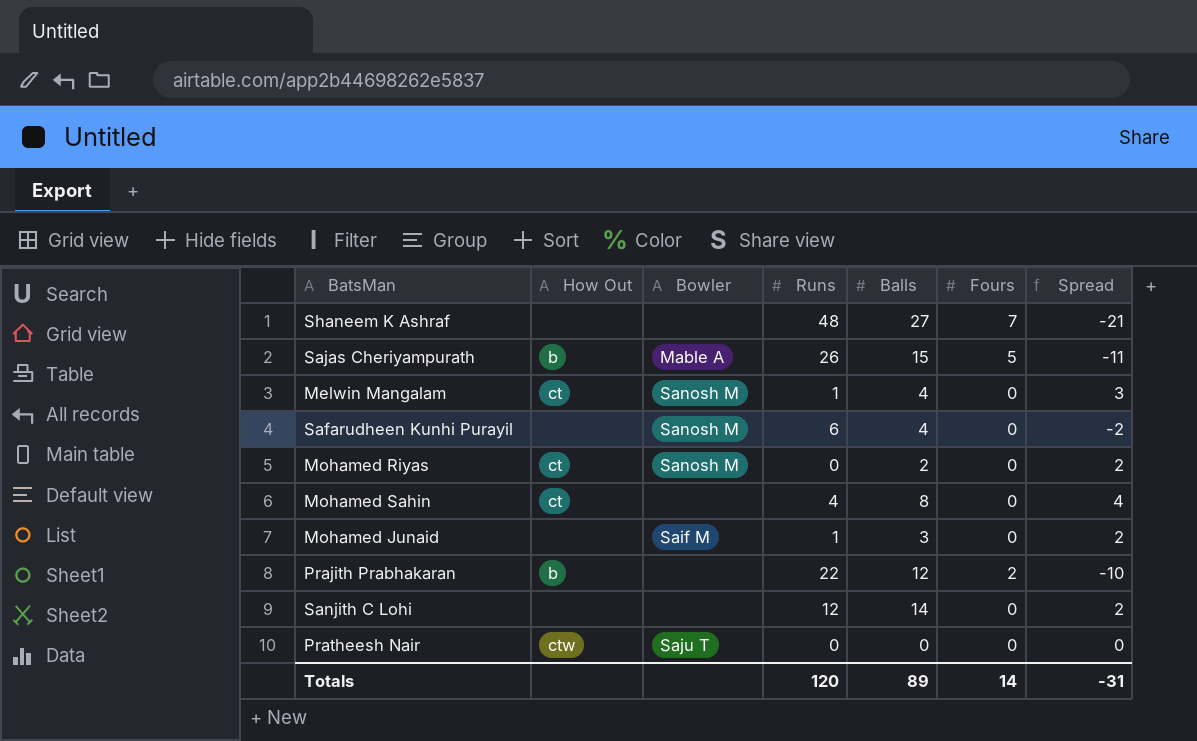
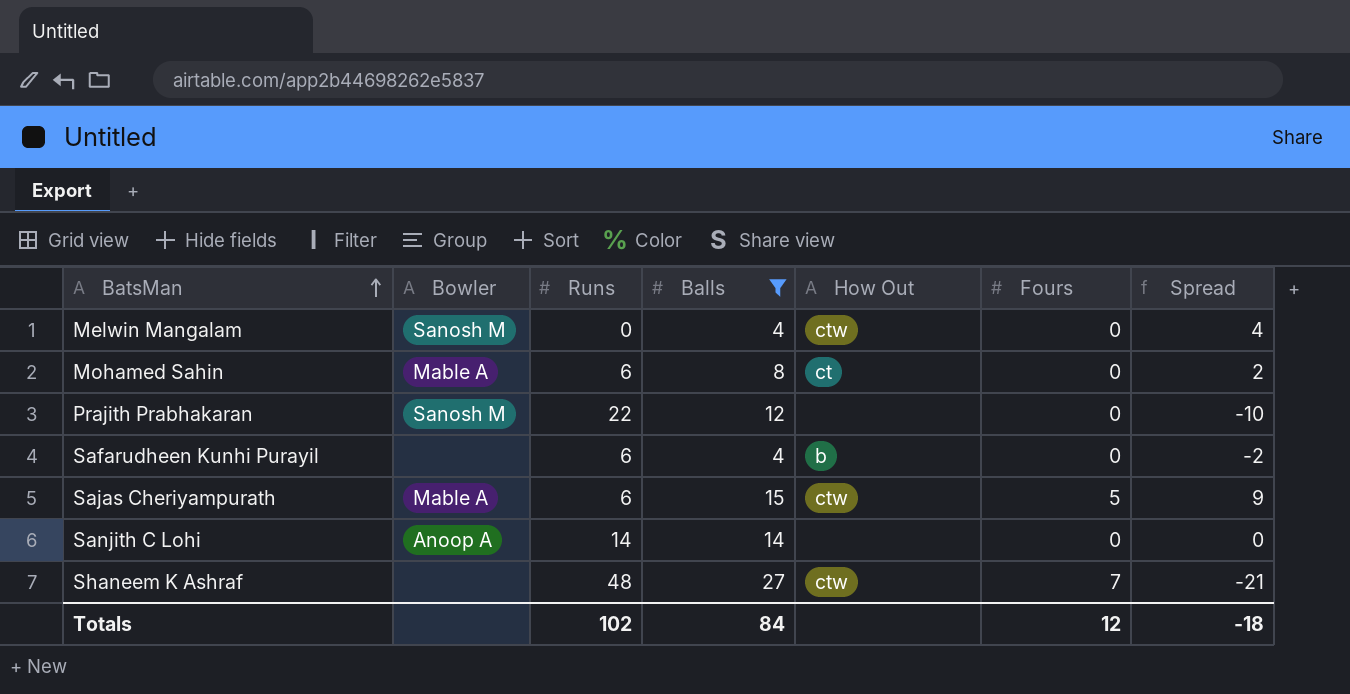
filter: none -> Balls >= 4
row order: none -> BatsMan ascending
column How Out | position: 2 -> 5
Melwin Mangalam | Runs: 1 -> 0
Melwin Mangalam | How Out: ct -> ctw
Melwin Mangalam | Spread: 3 -> 4
Mohamed Sahin | Bowler: none -> Mable A
Mohamed Sahin | Runs: 4 -> 6
Mohamed Sahin | Spread: 4 -> 2
Prajith Prabhakaran | Bowler: none -> Sanosh M
Prajith Prabhakaran | How Out: b -> none
Prajith Prabhakaran | Fours: 2 -> 0
Safarudheen Kunhi Purayil | Bowler: Sanosh M -> none
Safarudheen Kunhi Purayil | How Out: none -> b
Sajas Cheriyampurath | Runs: 26 -> 6
Sajas Cheriyampurath | How Out: b -> ctw
Sajas Cheriyampurath | Spread: -11 -> 9
Sanjith C Lohi | Bowler: none -> Anoop A
Sanjith C Lohi | Runs: 12 -> 14
Sanjith C Lohi | Spread: 2 -> 0
Shaneem K Ashraf | How Out: none -> ctw
Totals | Runs: 120 -> 102
Totals | Balls: 89 -> 84
Totals | Fours: 14 -> 12
Totals | Spread: -31 -> -18

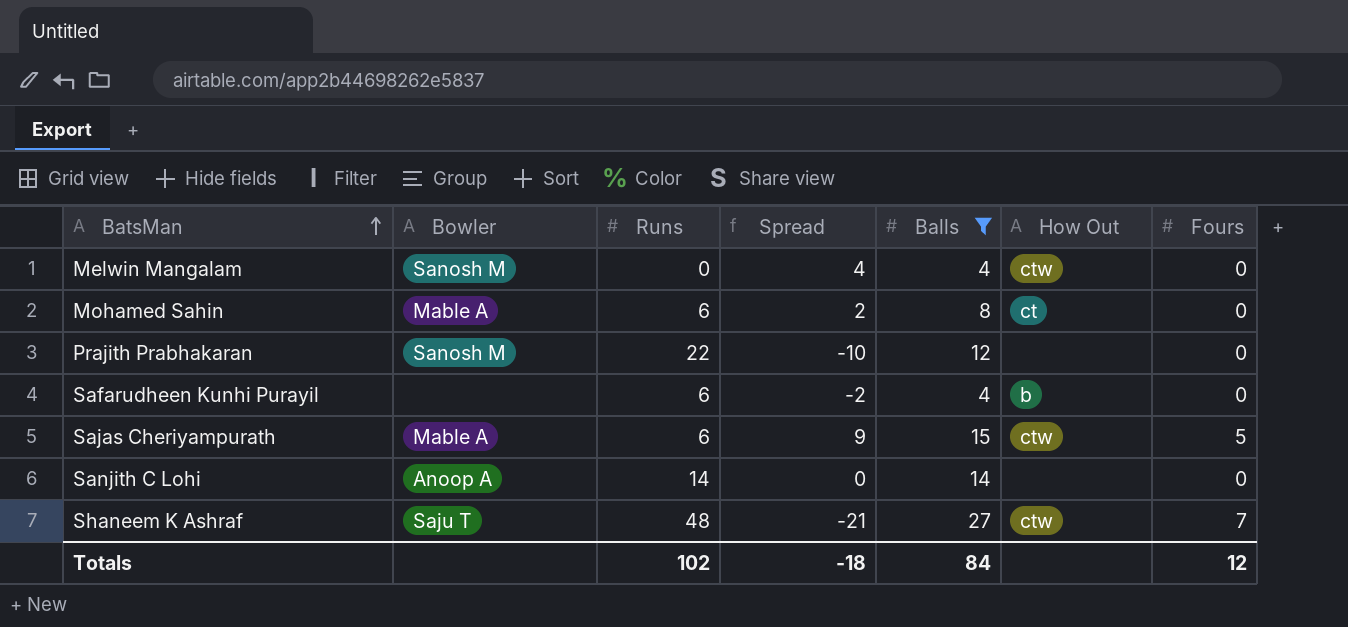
column Spread | position: 7 -> 4
Shaneem K Ashraf | Bowler: none -> Saju T

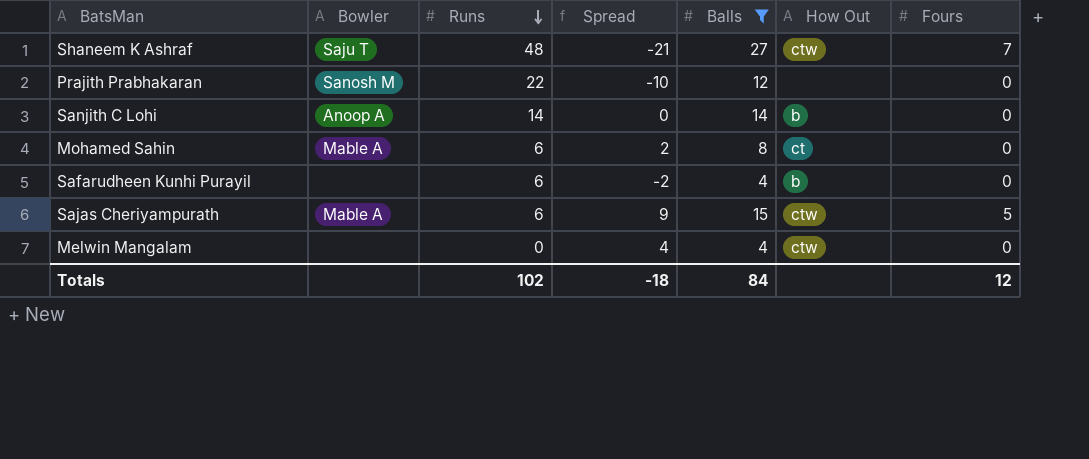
row order: BatsMan ascending -> Runs descending
Sanjith C Lohi | How Out: none -> b
Melwin Mangalam | Bowler: Sanosh M -> none

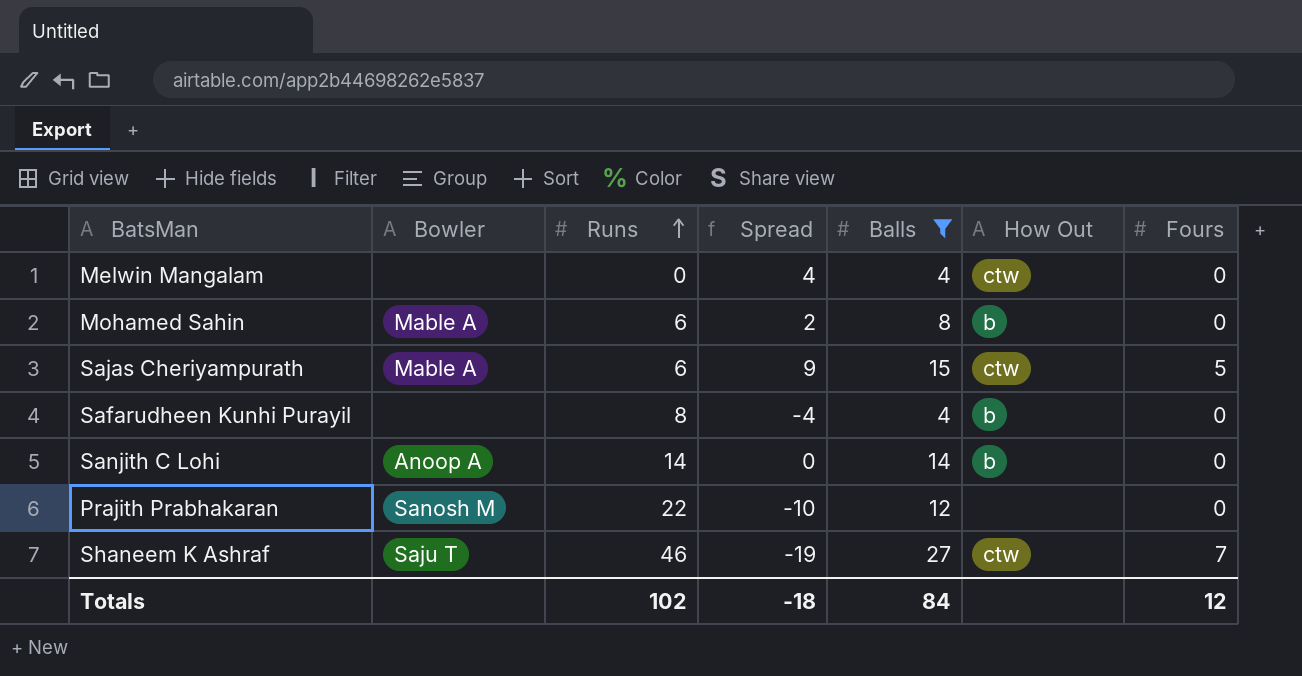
row order: Runs descending -> Runs ascending
Mohamed Sahin | How Out: ct -> b
Safarudheen Kunhi Purayil | Runs: 6 -> 8
Safarudheen Kunhi Purayil | Spread: -2 -> -4
Shaneem K Ashraf | Runs: 48 -> 46
Shaneem K Ashraf | Spread: -21 -> -19

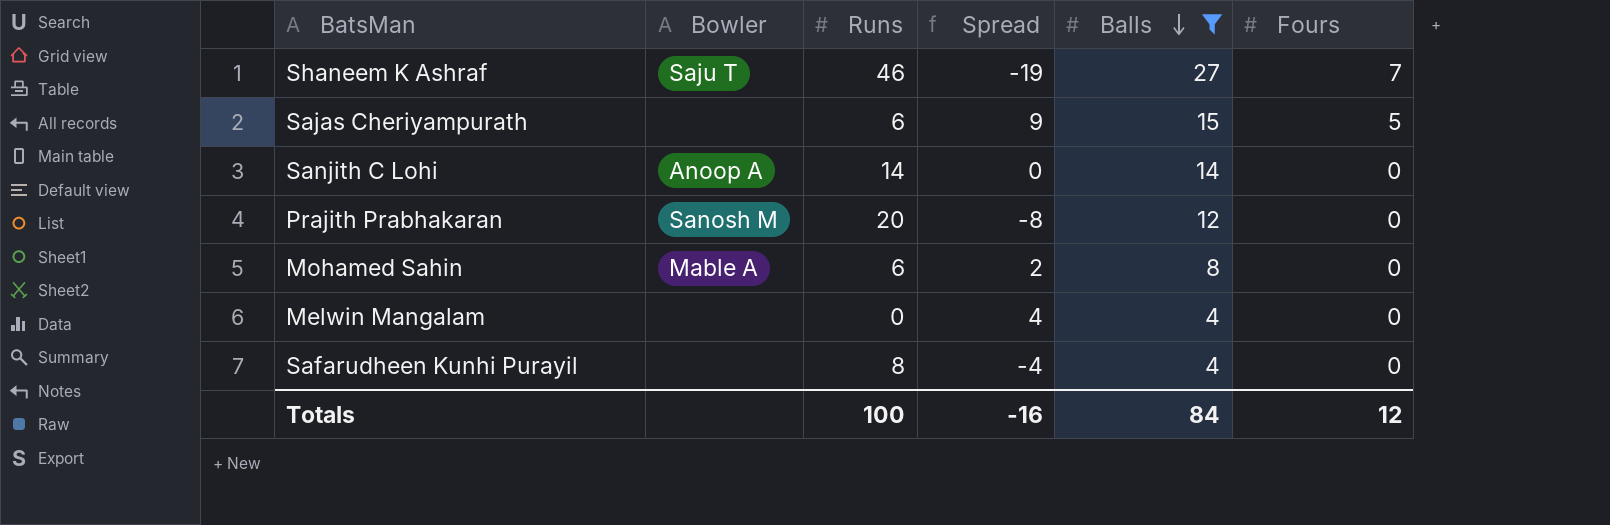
row order: Runs ascending -> Balls descending
column How Out | position: 6 -> none
Sajas Cheriyampurath | Bowler: Mable A -> none
Prajith Prabhakaran | Runs: 22 -> 20
Prajith Prabhakaran | Spread: -10 -> -8
Totals | Runs: 102 -> 100
Totals | Spread: -18 -> -16

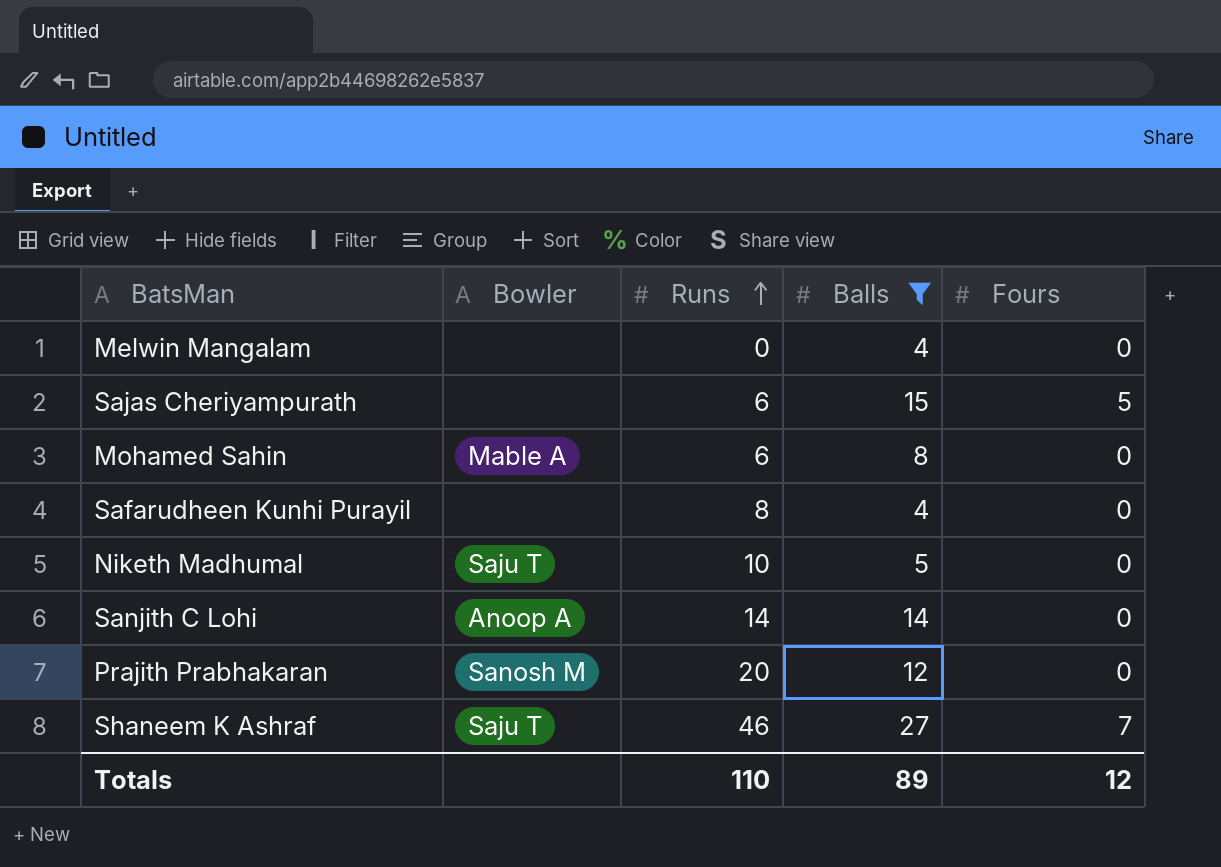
row order: Balls descending -> Runs ascending
column Spread | formula: [Balls] - [Runs] -> none
row Niketh Madhumal: none -> Saju T | 10 | 5 | 0
Totals | Runs: 100 -> 110
Totals | Balls: 84 -> 89

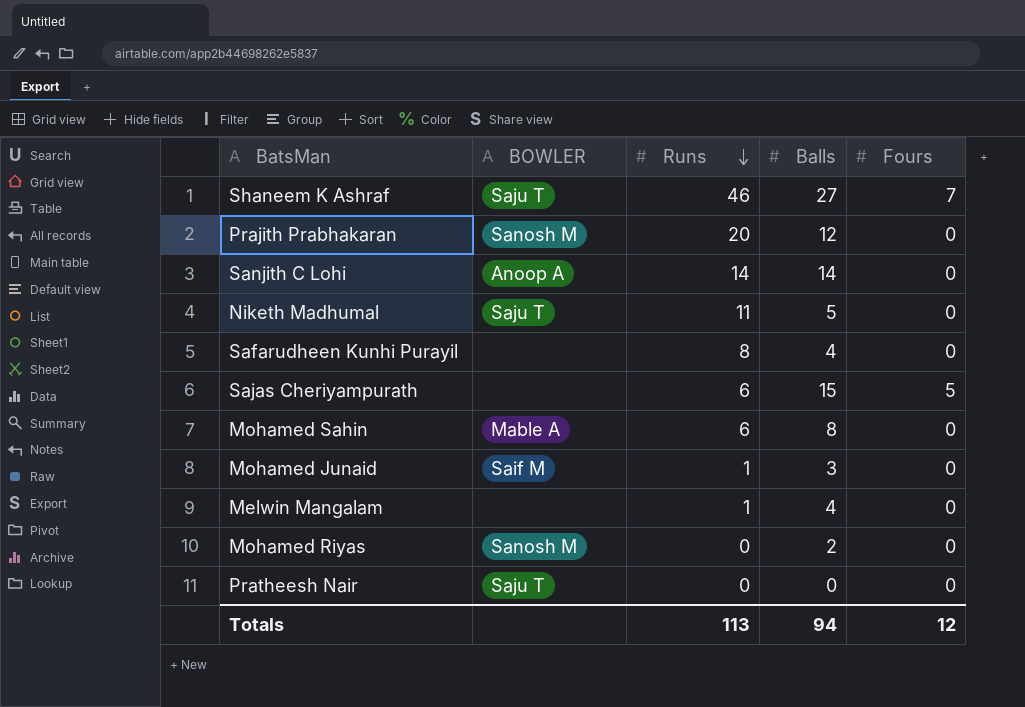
filter: Balls >= 4 -> none
row order: Runs ascending -> Runs descending
column name: Bowler -> BOWLER
Niketh Madhumal | Runs: 10 -> 11
Melwin Mangalam | Runs: 0 -> 1
Totals | Runs: 110 -> 113
Totals | Balls: 89 -> 94

